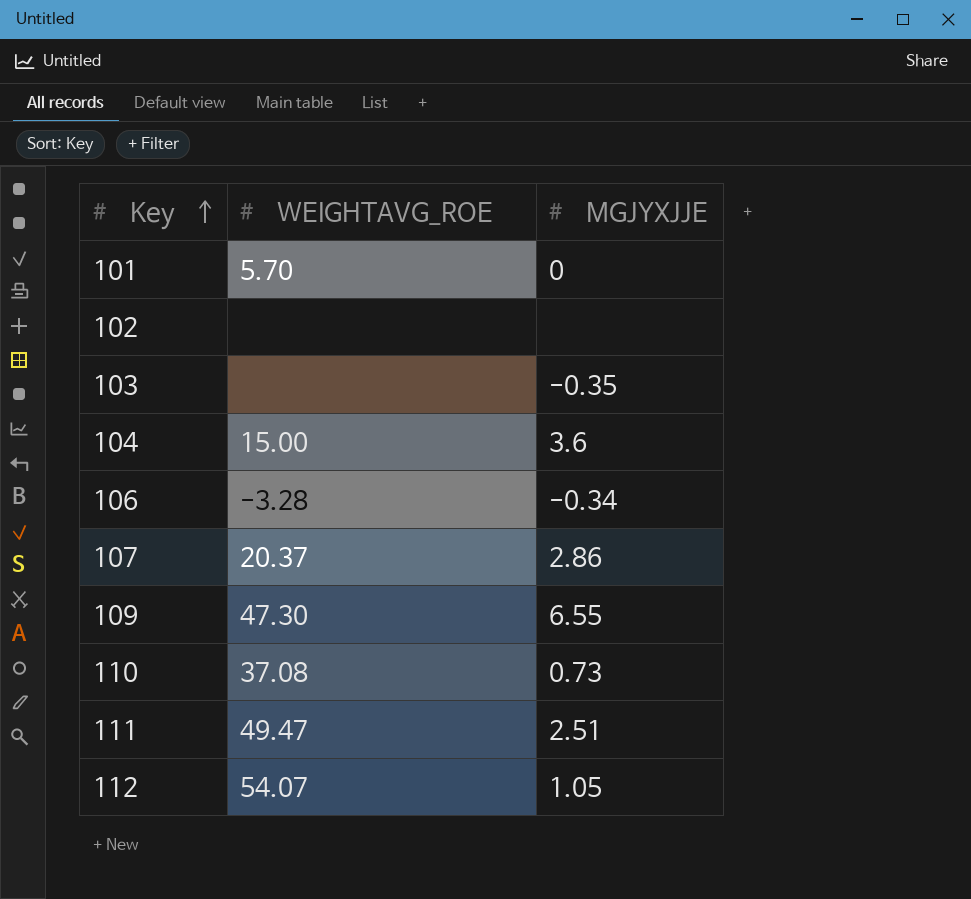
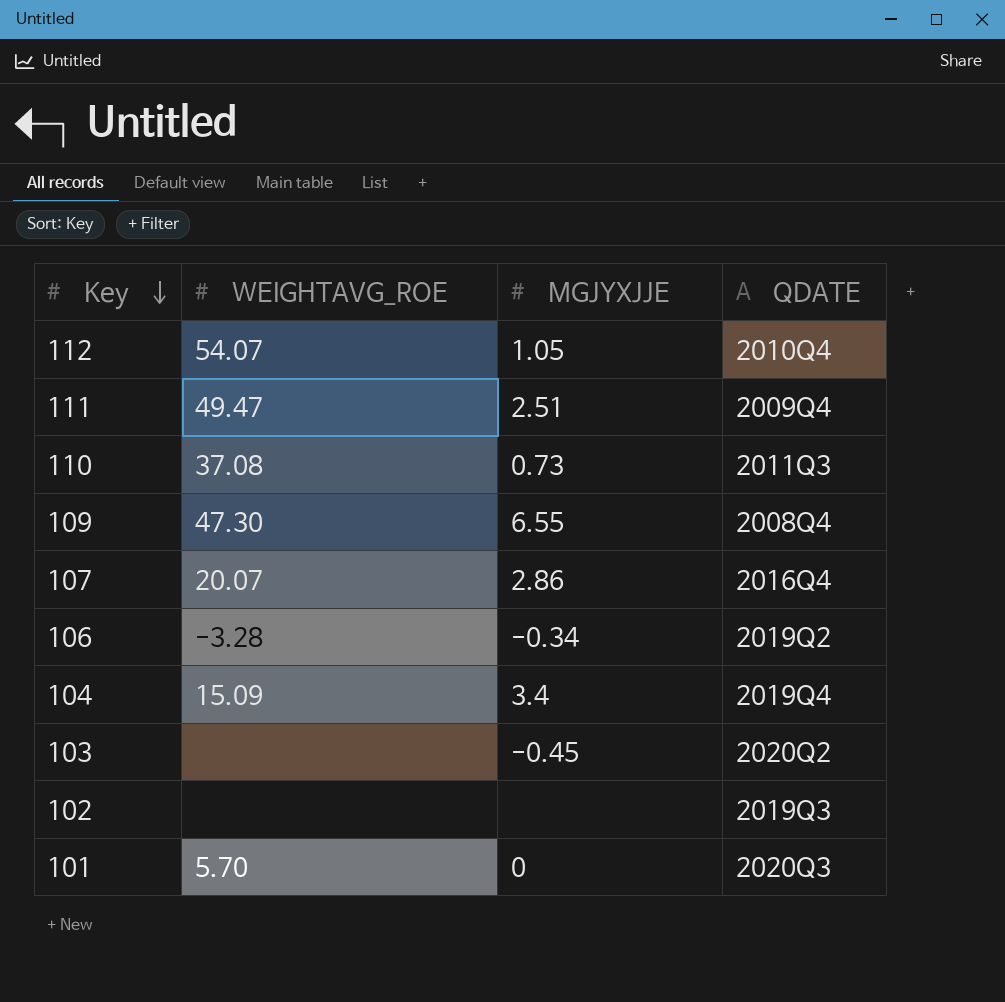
row order: Key ascending -> Key descending
column QDATE | position: none -> 4
107 | WEIGHTAVG_ROE: 20.37 -> 20.07
104 | WEIGHTAVG_ROE: 15.00 -> 15.09
104 | MGJYXJJE: 3.6 -> 3.4
103 | MGJYXJJE: -0.35 -> -0.45

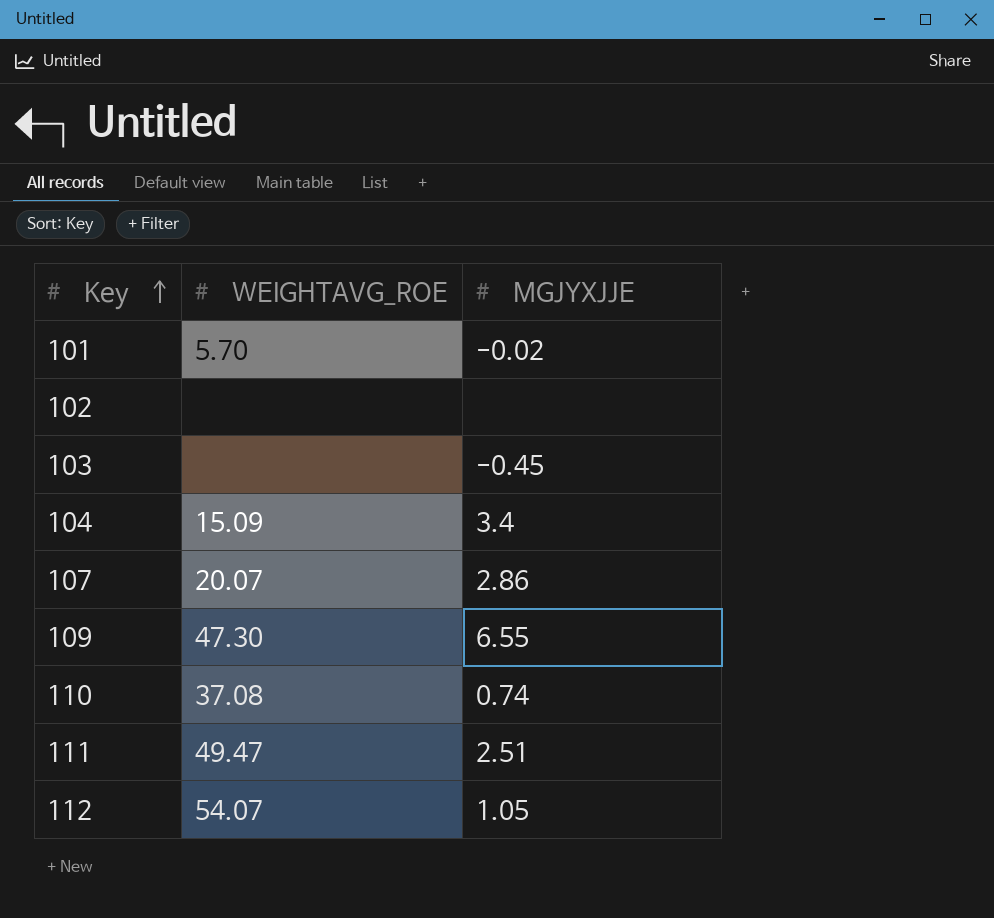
row order: Key descending -> Key ascending
column QDATE | position: 4 -> none
row 106: -3.28 | -0.34 | 2019Q2 -> none
101 | MGJYXJJE: 0 -> -0.02
110 | MGJYXJJE: 0.73 -> 0.74

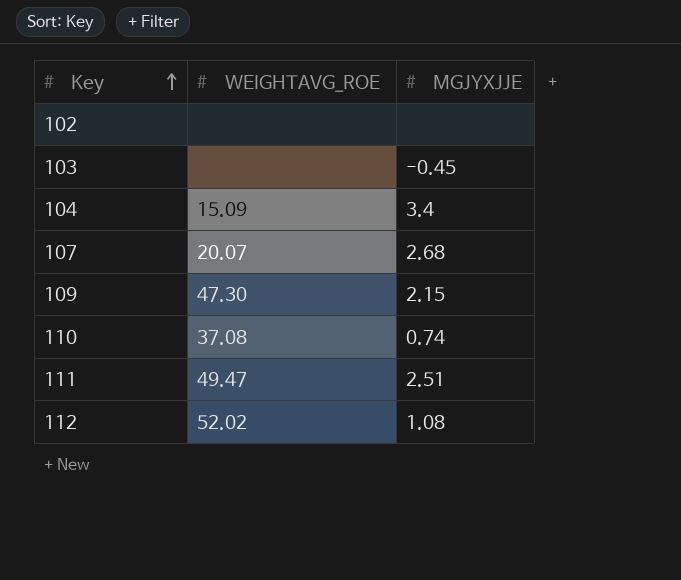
row 101: 5.70 | -0.02 -> none
107 | MGJYXJJE: 2.86 -> 2.68
109 | MGJYXJJE: 6.55 -> 2.15
112 | WEIGHTAVG_ROE: 54.07 -> 52.02
112 | MGJYXJJE: 1.05 -> 1.08

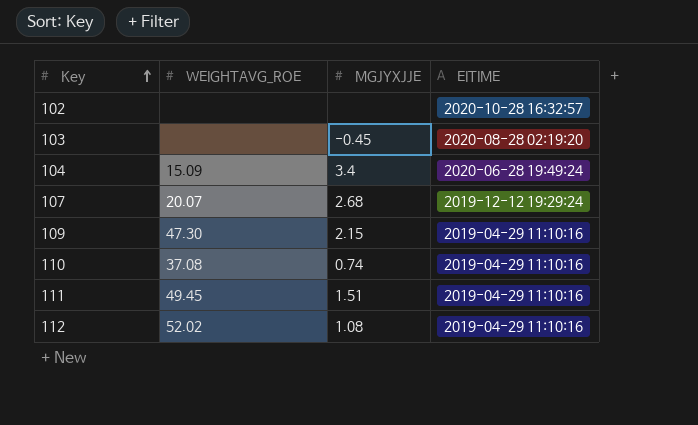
column EITIME | position: none -> 4
111 | WEIGHTAVG_ROE: 49.47 -> 49.45
111 | MGJYXJJE: 2.51 -> 1.51

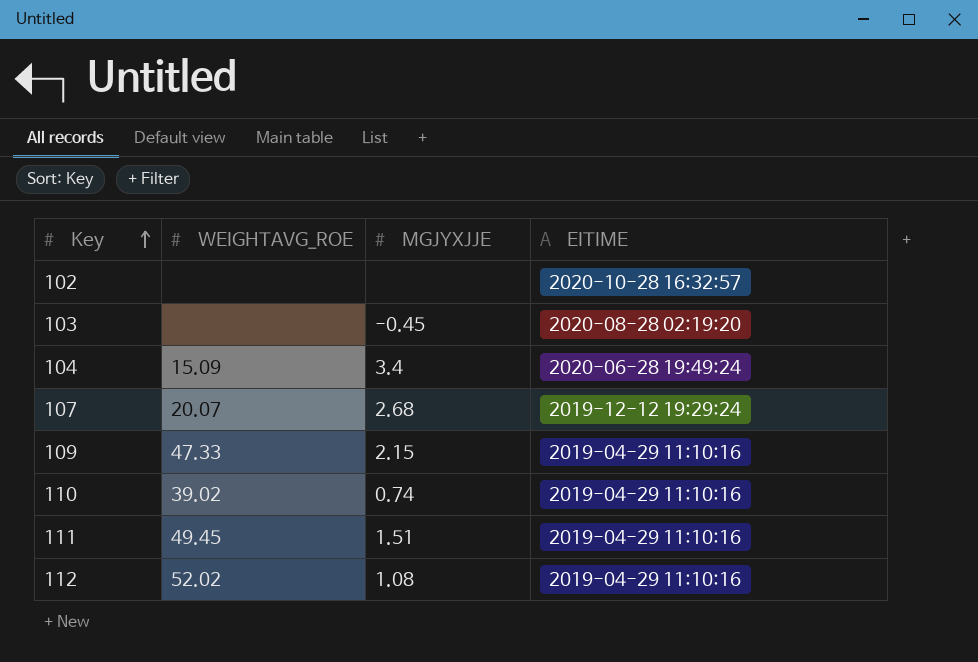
109 | WEIGHTAVG_ROE: 47.30 -> 47.33
110 | WEIGHTAVG_ROE: 37.08 -> 39.02

